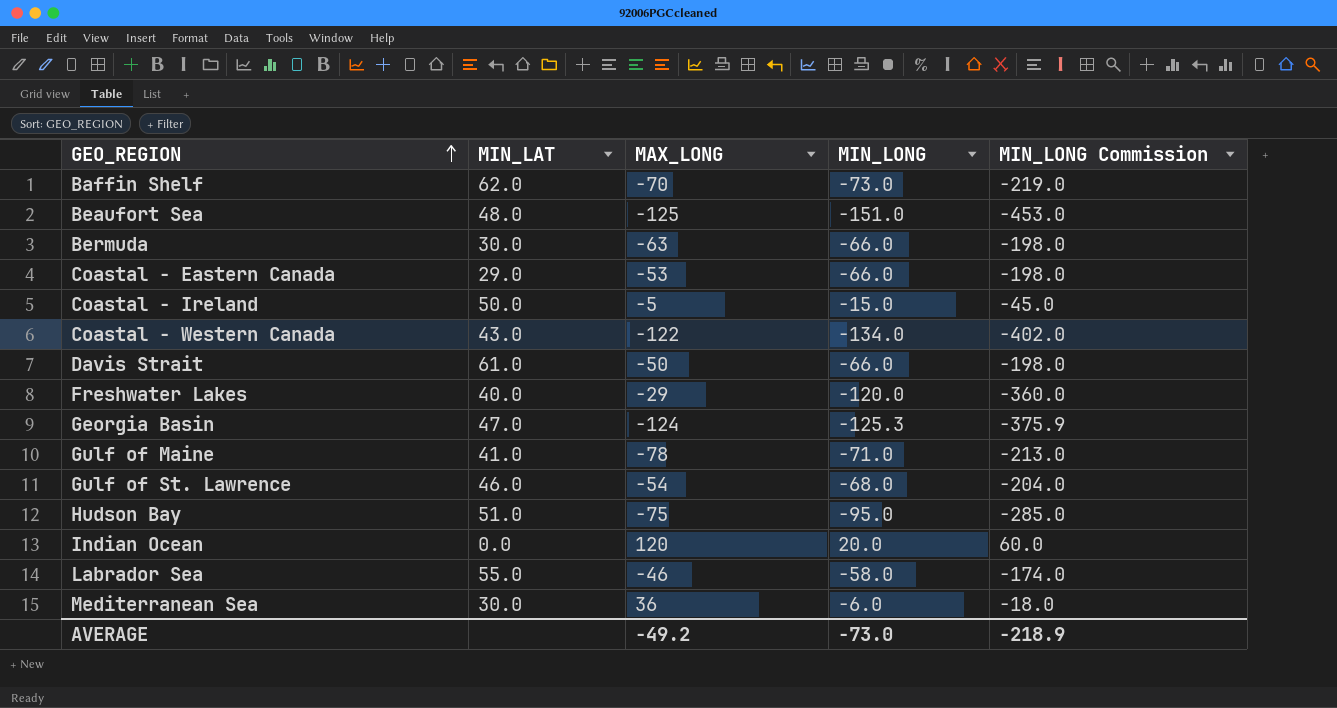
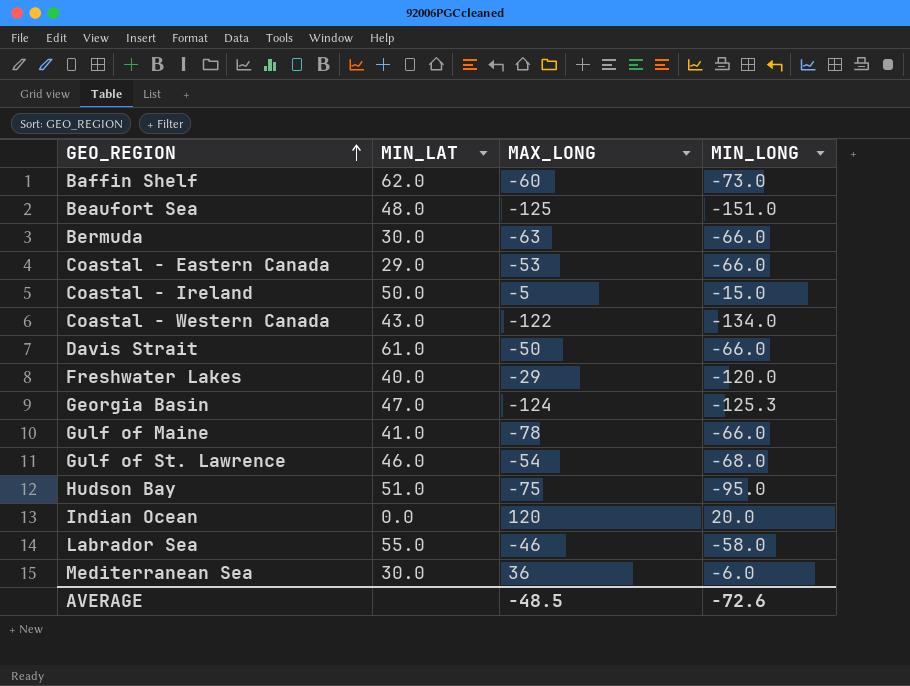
column MIN_LONG Commission | formula: [MIN_LONG] * 3 -> none
Baffin Shelf | MAX_LONG: -70 -> -60
Gulf of Maine | MIN_LONG: -71.0 -> -66.0
AVERAGE | MAX_LONG: -49.2 -> -48.5
AVERAGE | MIN_LONG: -73.0 -> -72.6

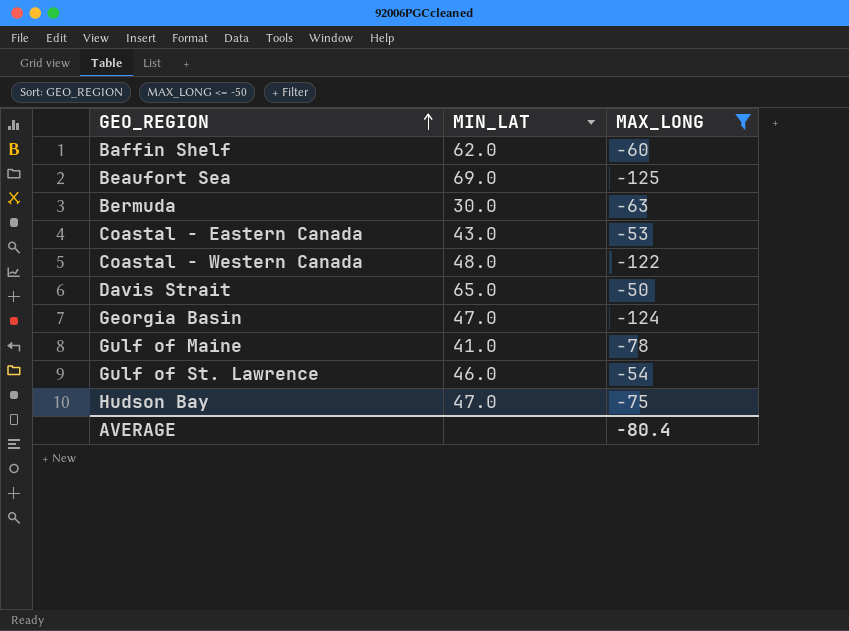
filter: none -> MAX_LONG <= -50
column MIN_LONG | position: 4 -> none
Beaufort Sea | MIN_LAT: 48.0 -> 69.0
Coastal - Eastern Canada | MIN_LAT: 29.0 -> 43.0
Coastal - Western Canada | MIN_LAT: 43.0 -> 48.0
Davis Strait | MIN_LAT: 61.0 -> 65.0
Hudson Bay | MIN_LAT: 51.0 -> 47.0
AVERAGE | MAX_LONG: -48.5 -> -80.4

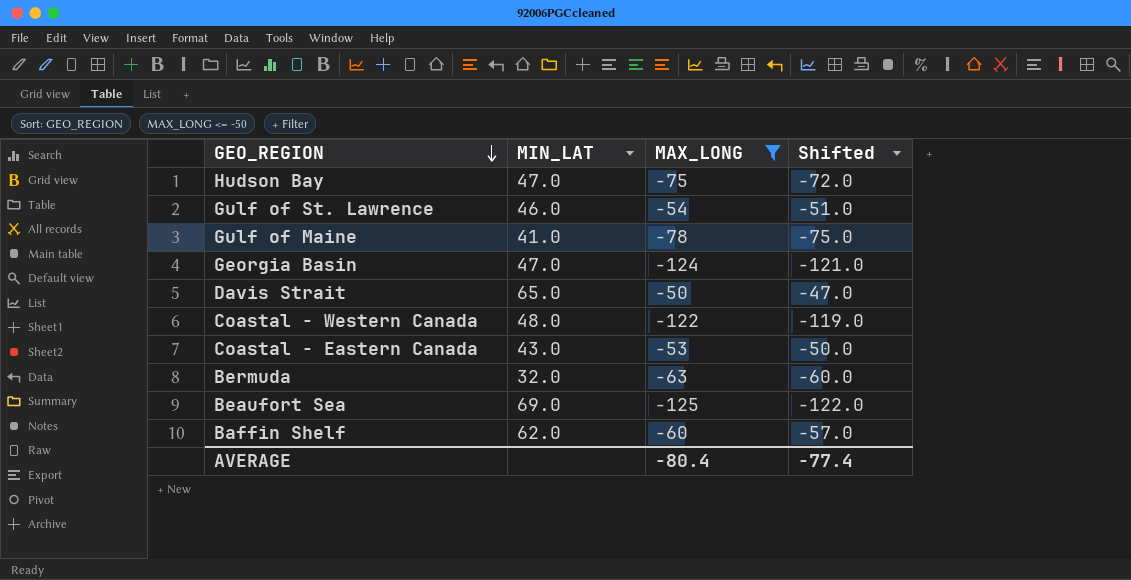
row order: GEO_REGION ascending -> GEO_REGION descending
column Shifted | formula: none -> [MAX_LONG] + 3
Bermuda | MIN_LAT: 30.0 -> 32.0

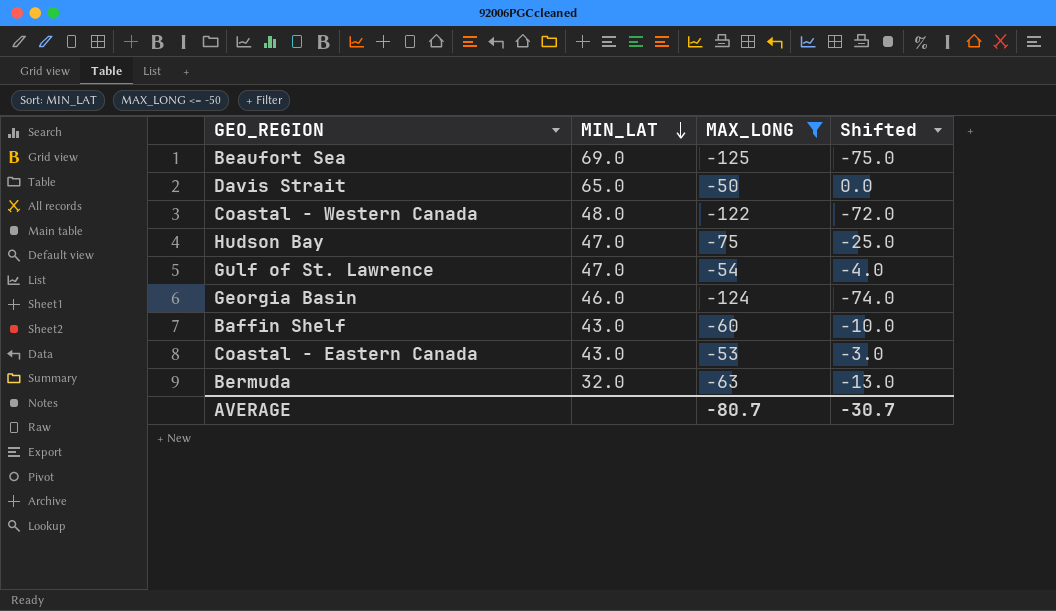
row order: GEO_REGION descending -> MIN_LAT descending
column Shifted | formula: [MAX_LONG] + 3 -> [MAX_LONG] + 50
row Gulf of Maine: 41.0 | -78 | -75.0 -> none
Gulf of St. Lawrence | MIN_LAT: 46.0 -> 47.0
Georgia Basin | MIN_LAT: 47.0 -> 46.0
Baffin Shelf | MIN_LAT: 62.0 -> 43.0
AVERAGE | MAX_LONG: -80.4 -> -80.7
AVERAGE | Shifted: -77.4 -> -30.7

